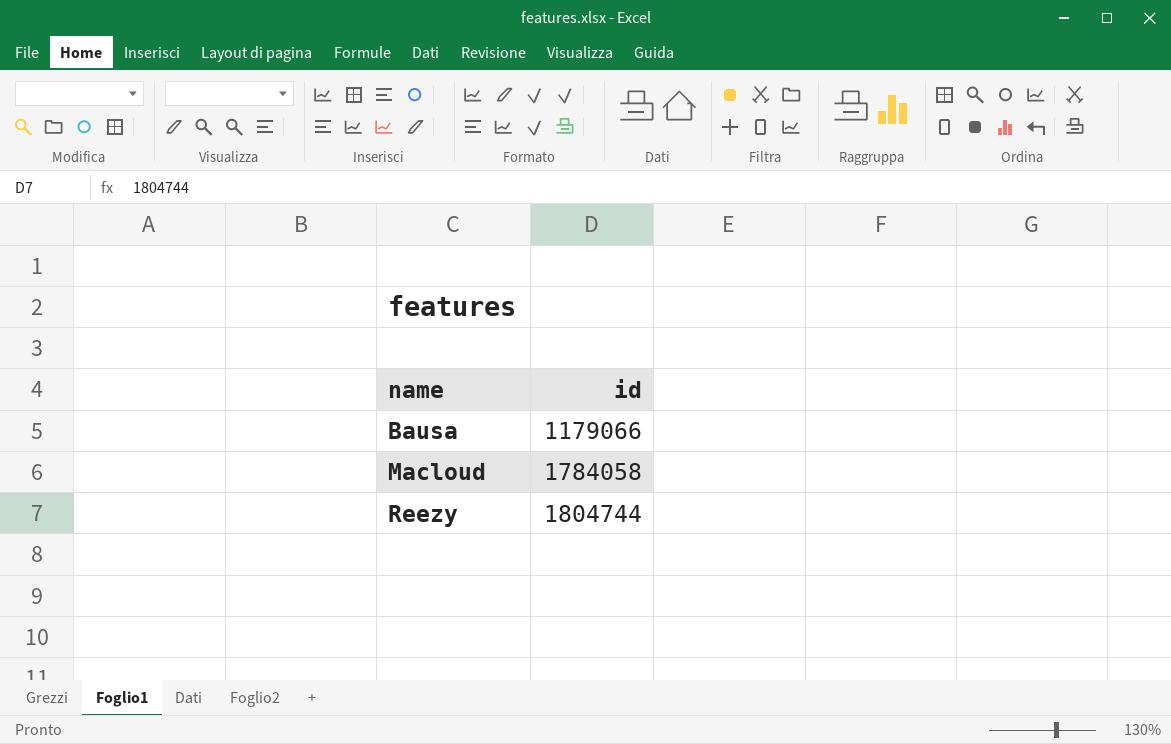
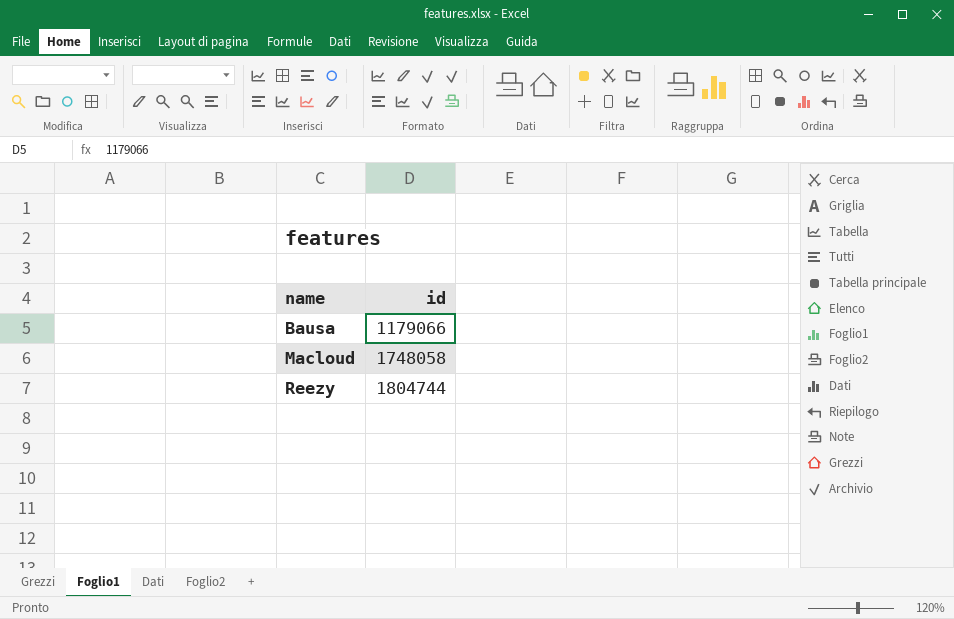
Macloud | id: 1784058 -> 1748058

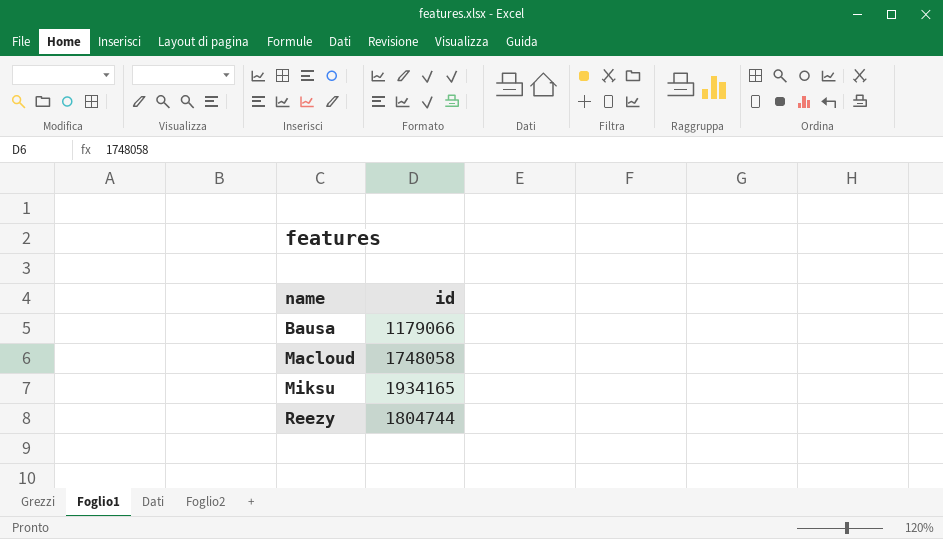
row Miksu: none -> 1934165

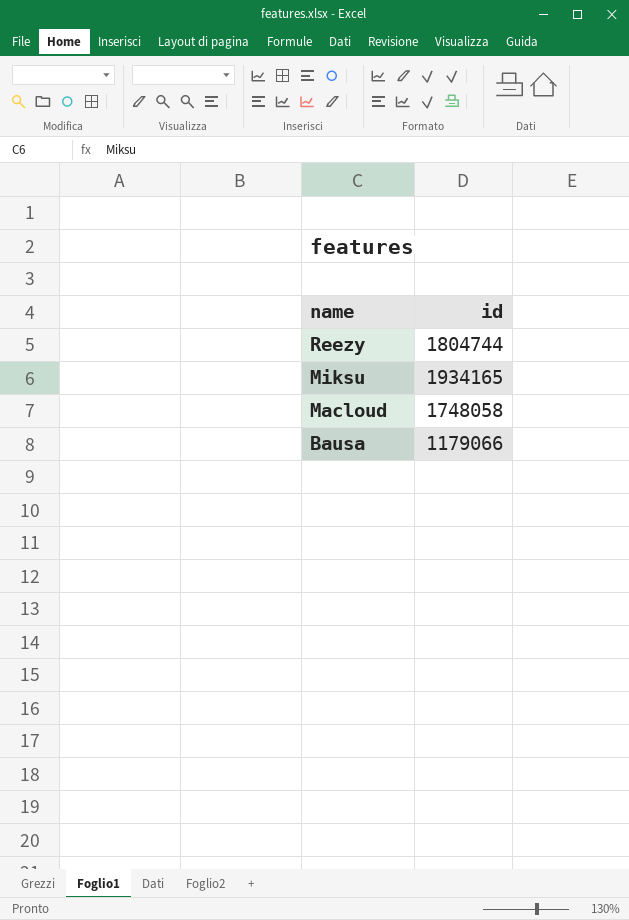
row order: name ascending -> name descending

